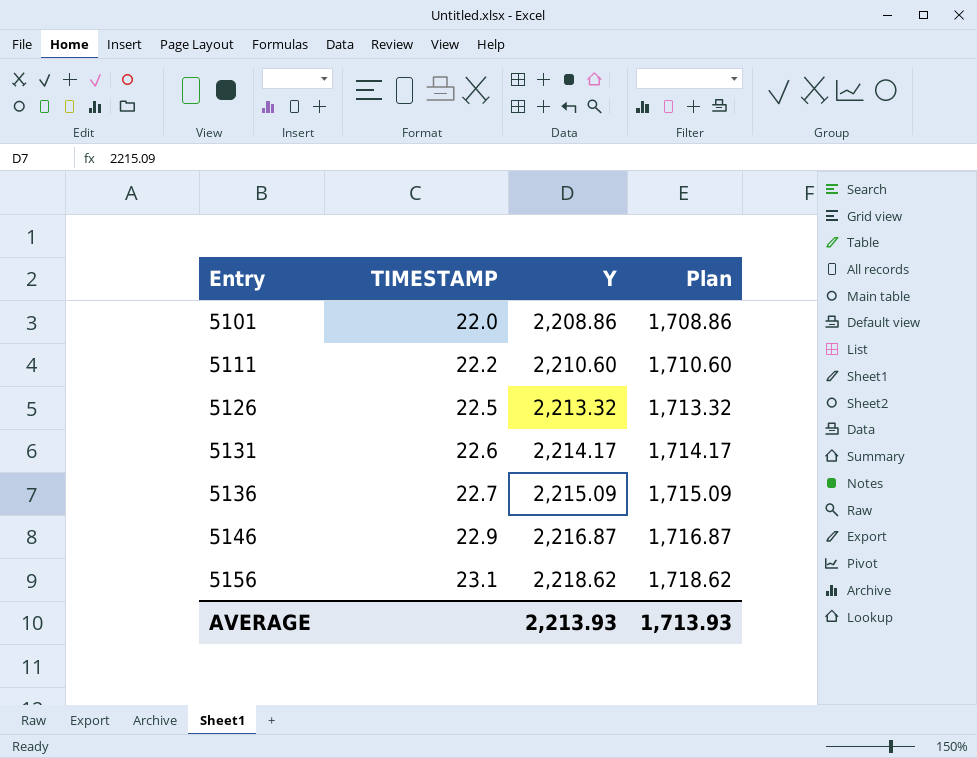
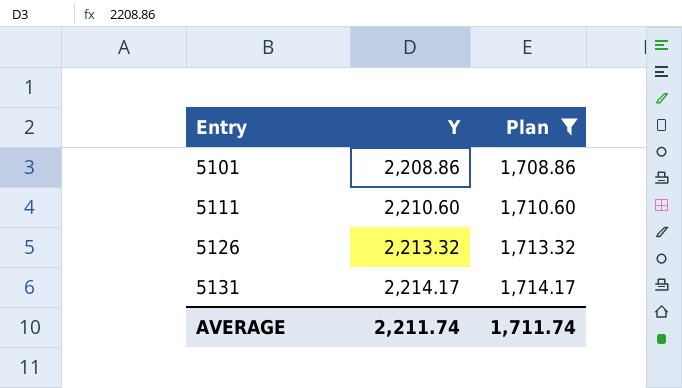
filter: none -> Plan <= 1,714.17
column TIMESTAMP | position: 2 -> none
AVERAGE | Y: 2,213.93 -> 2,211.74
AVERAGE | Plan: 1,713.93 -> 1,711.74

